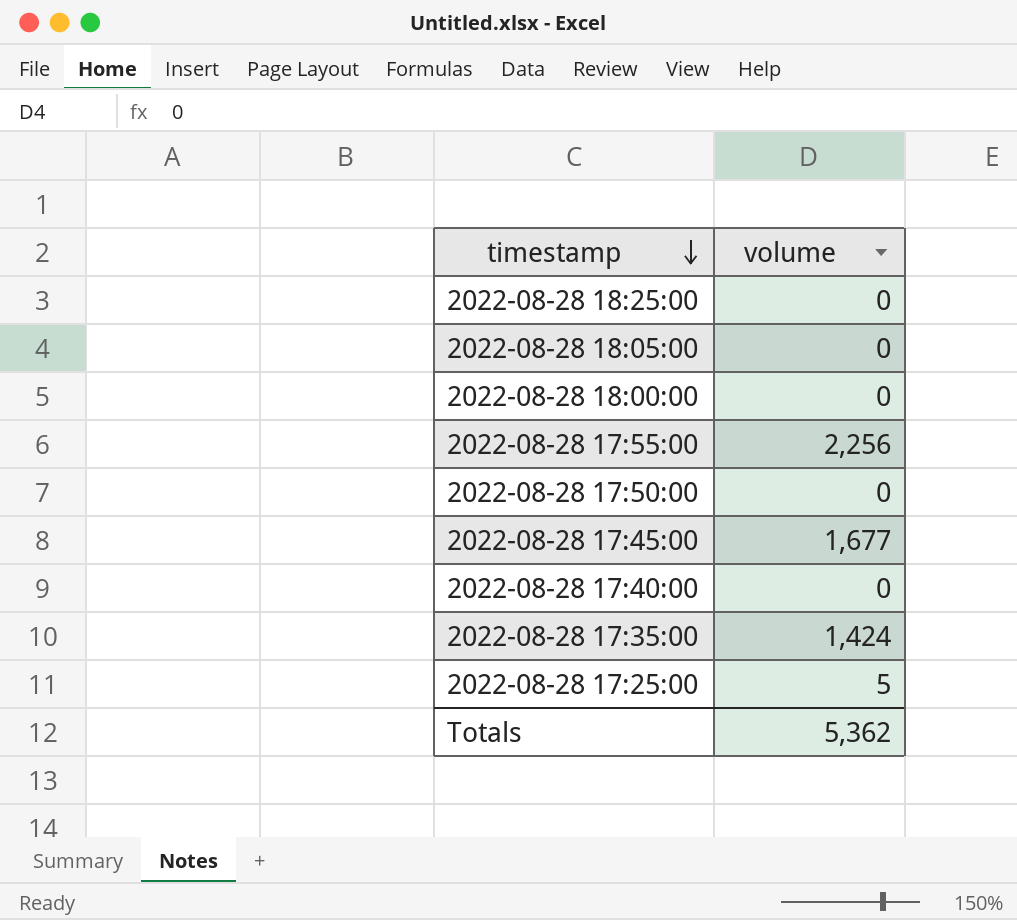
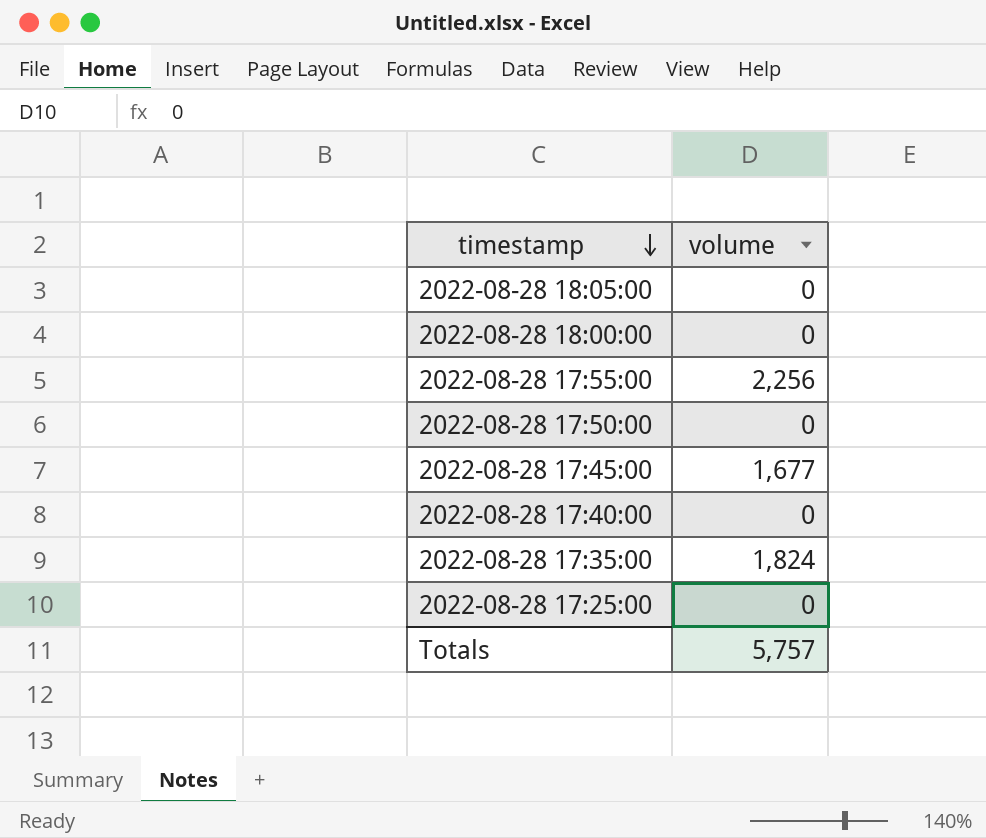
row 2022-08-28 18:25:00: 0 -> none
2022-08-28 17:35:00 | volume: 1,424 -> 1,824
2022-08-28 17:25:00 | volume: 5 -> 0
Totals | volume: 5,362 -> 5,757

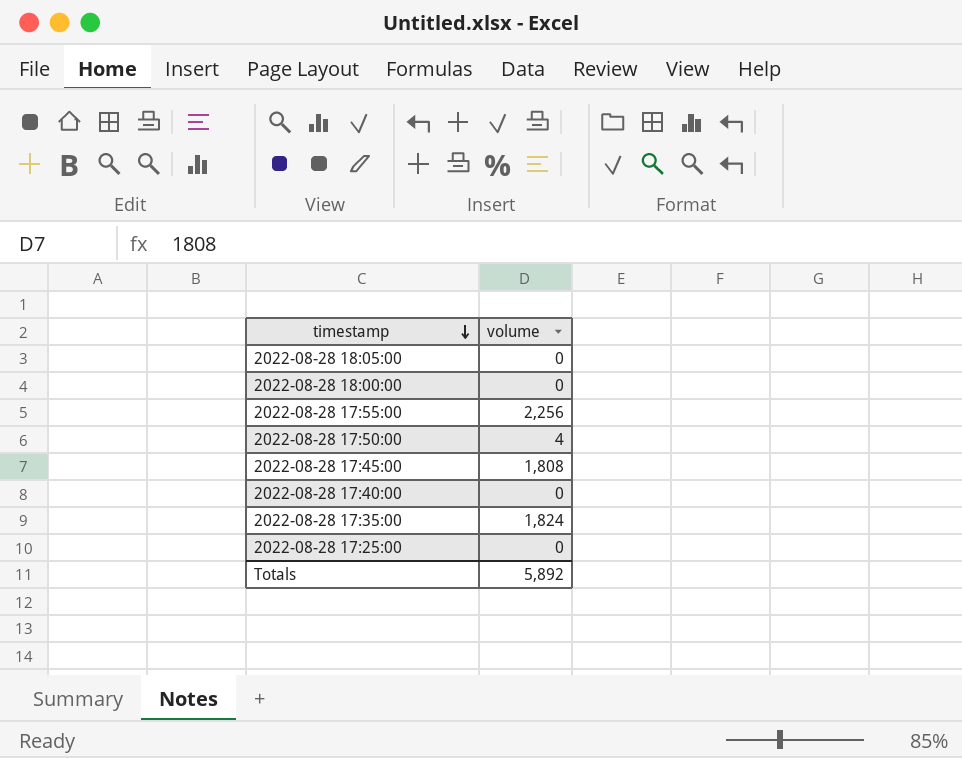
2022-08-28 17:50:00 | volume: 0 -> 4
2022-08-28 17:45:00 | volume: 1,677 -> 1,808
Totals | volume: 5,757 -> 5,892

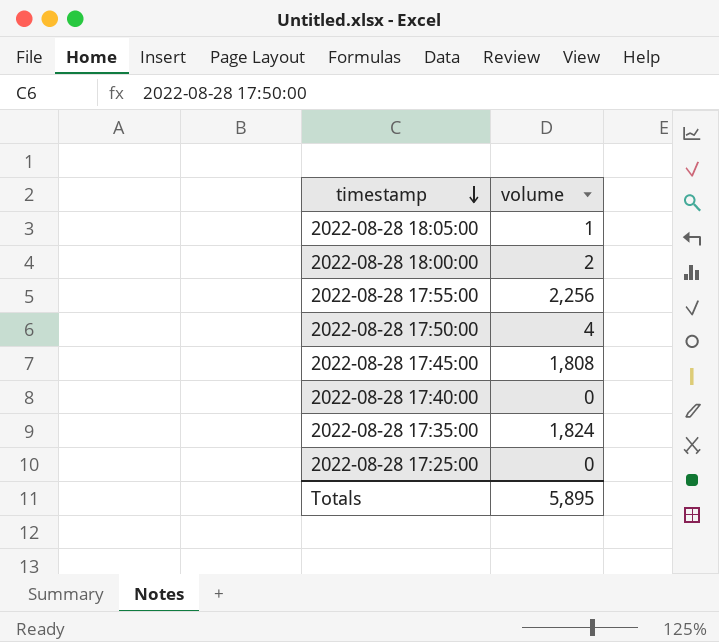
2022-08-28 18:05:00 | volume: 0 -> 1
2022-08-28 18:00:00 | volume: 0 -> 2
Totals | volume: 5,892 -> 5,895

